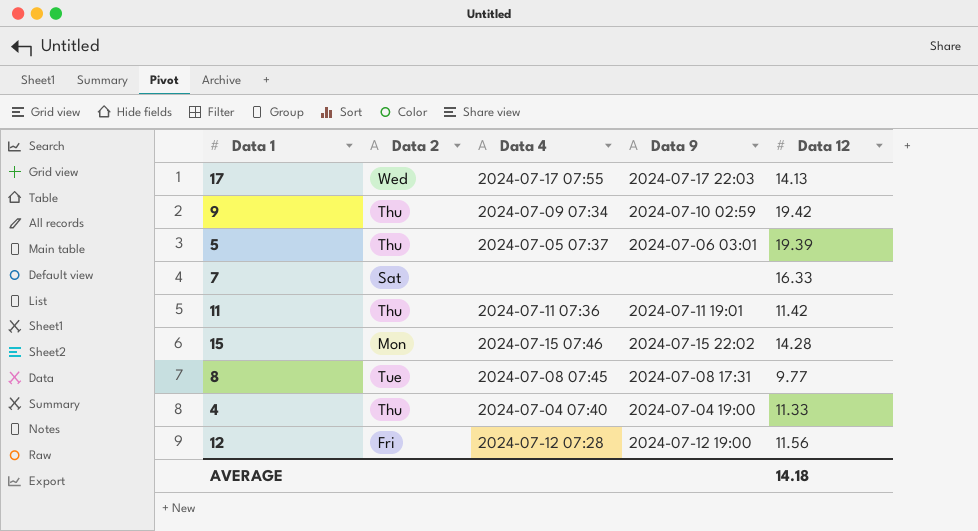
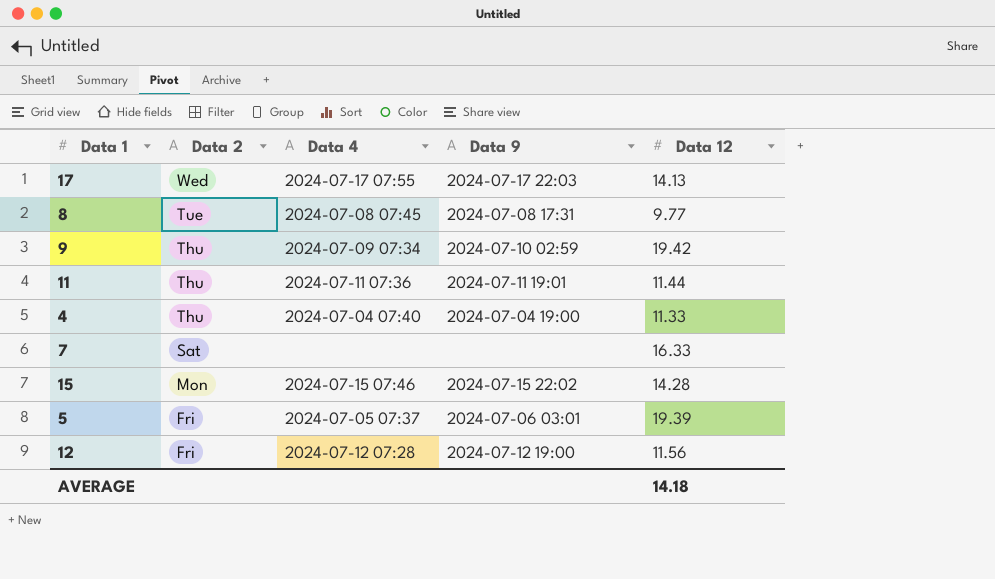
row order: none -> Data 2 descending
11 | Data 12: 11.42 -> 11.44
5 | Data 2: Thu -> Fri

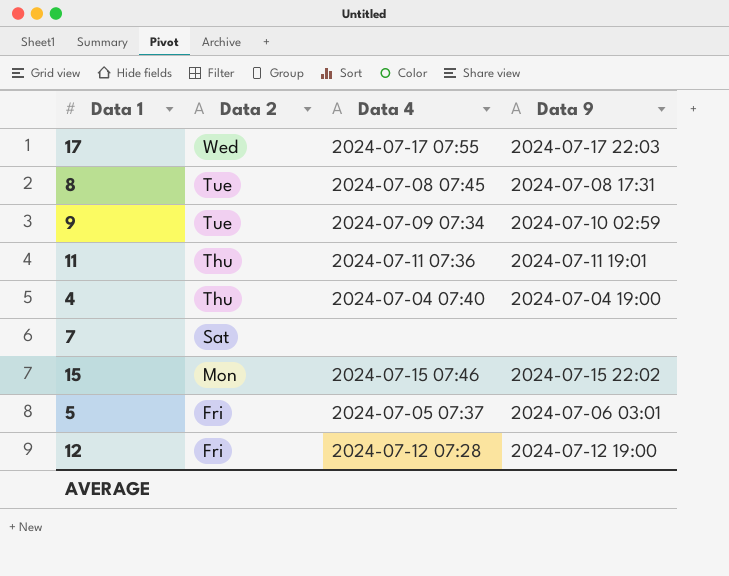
column Data 12 | position: 5 -> none
9 | Data 2: Thu -> Tue

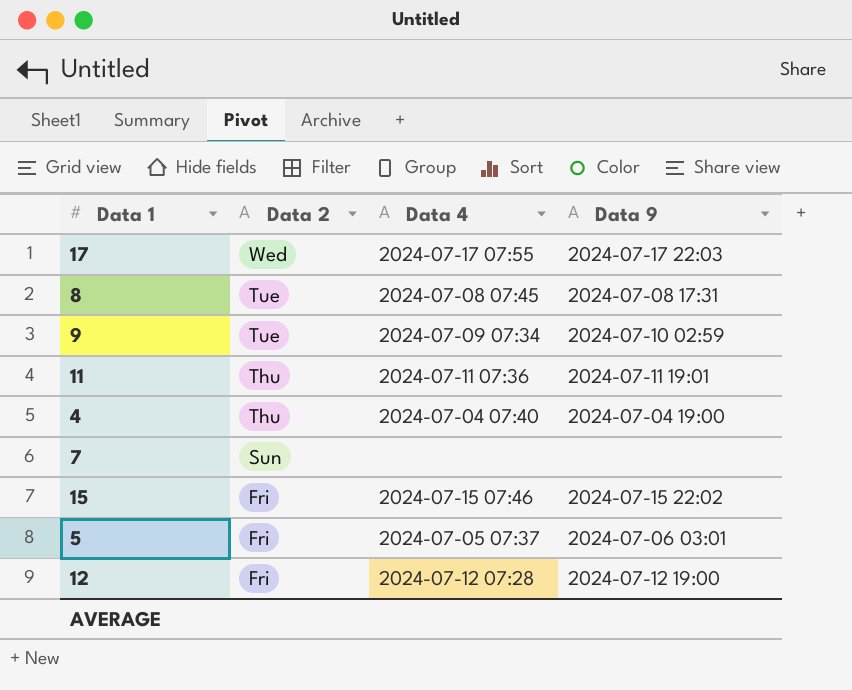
7 | Data 2: Sat -> Sun
15 | Data 2: Mon -> Fri

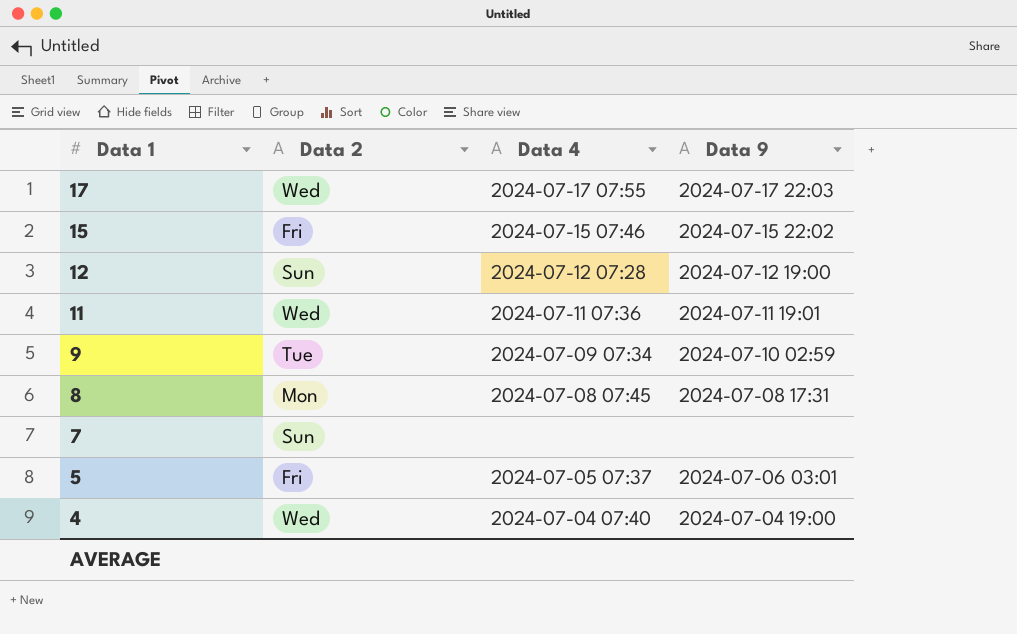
row order: Data 2 descending -> Data 1 descending
12 | Data 2: Fri -> Sun
11 | Data 2: Thu -> Wed
8 | Data 2: Tue -> Mon
4 | Data 2: Thu -> Wed

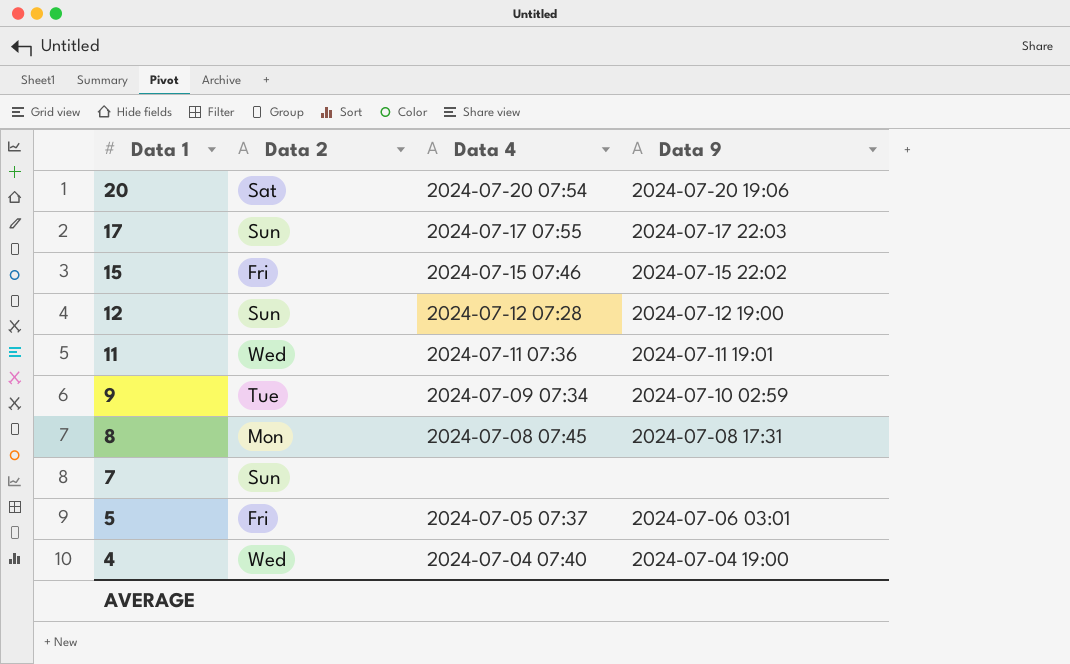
row 20: none -> Sat | 2024-07-20 07:54 | 2024-07-20 19:06
17 | Data 2: Wed -> Sun

